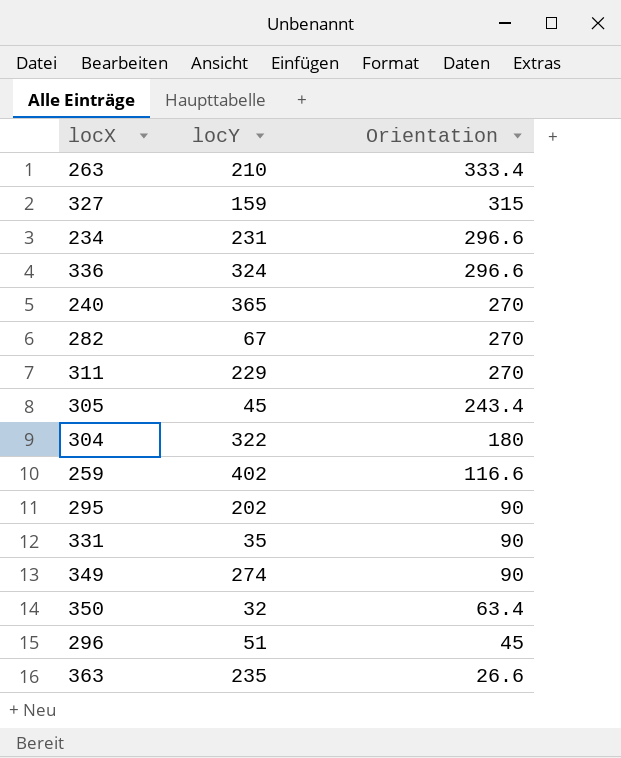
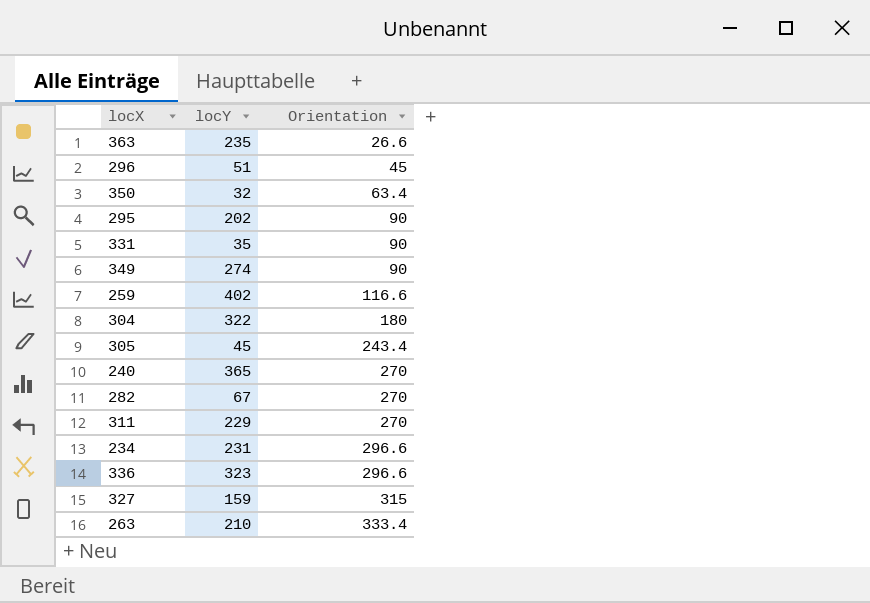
row order: Orientation descending -> Orientation ascending
336 | locY: 324 -> 323

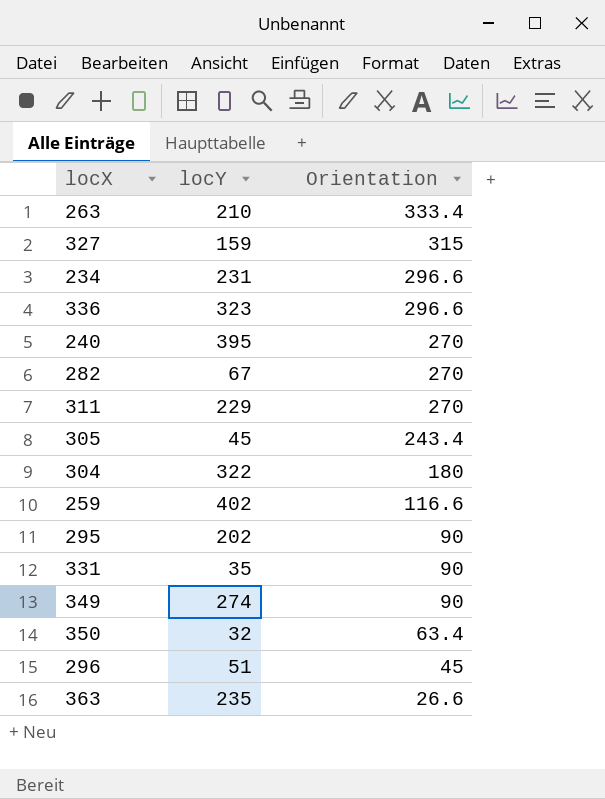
row order: Orientation ascending -> Orientation descending
240 | locY: 365 -> 395

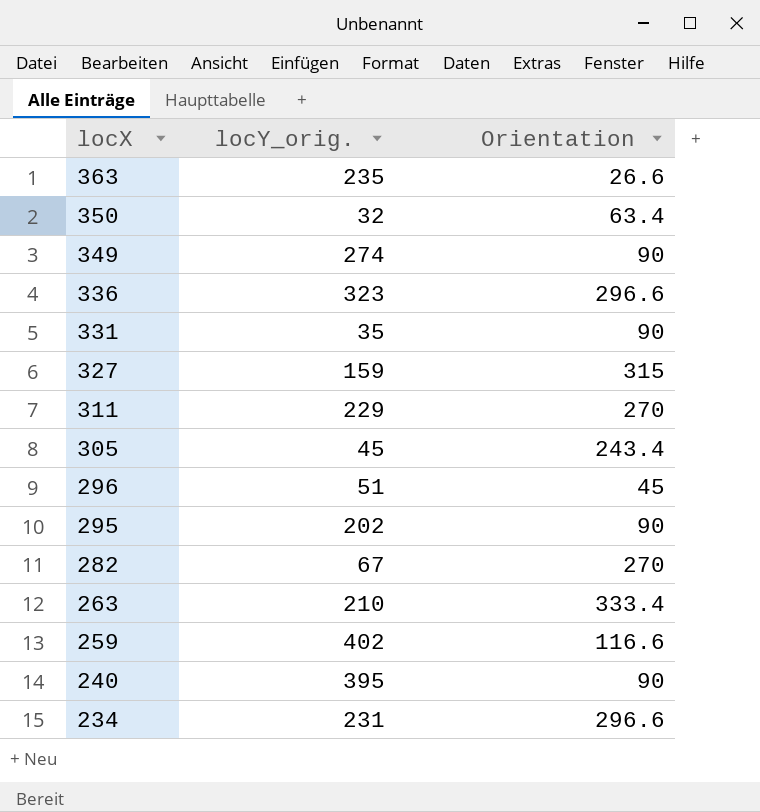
row order: Orientation descending -> locX descending
column name: locY -> locY_orig.
row 304: 322 | 180 -> none
240 | Orientation: 270 -> 90

